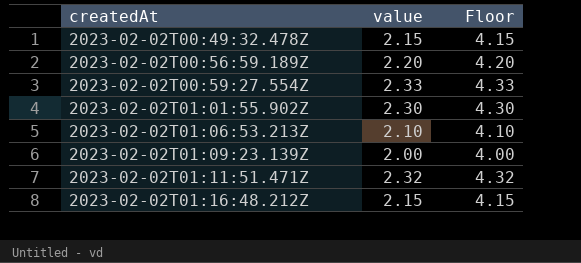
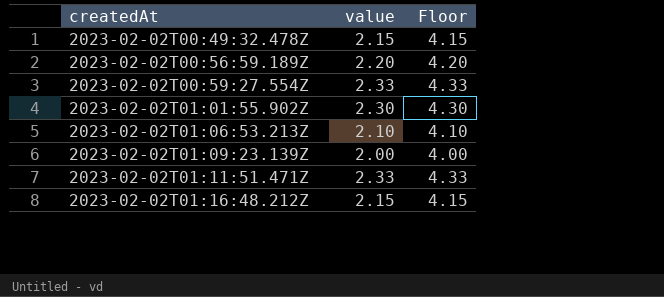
2023-02-02T01:11:51.471Z | value: 2.32 -> 2.33
2023-02-02T01:11:51.471Z | Floor: 4.32 -> 4.33

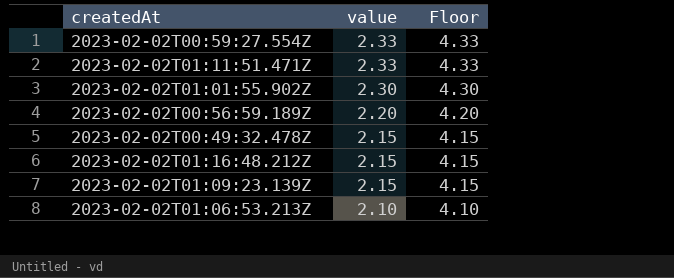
row order: createdAt ascending -> value descending
2023-02-02T01:09:23.139Z | value: 2.00 -> 2.15
2023-02-02T01:09:23.139Z | Floor: 4.00 -> 4.15

